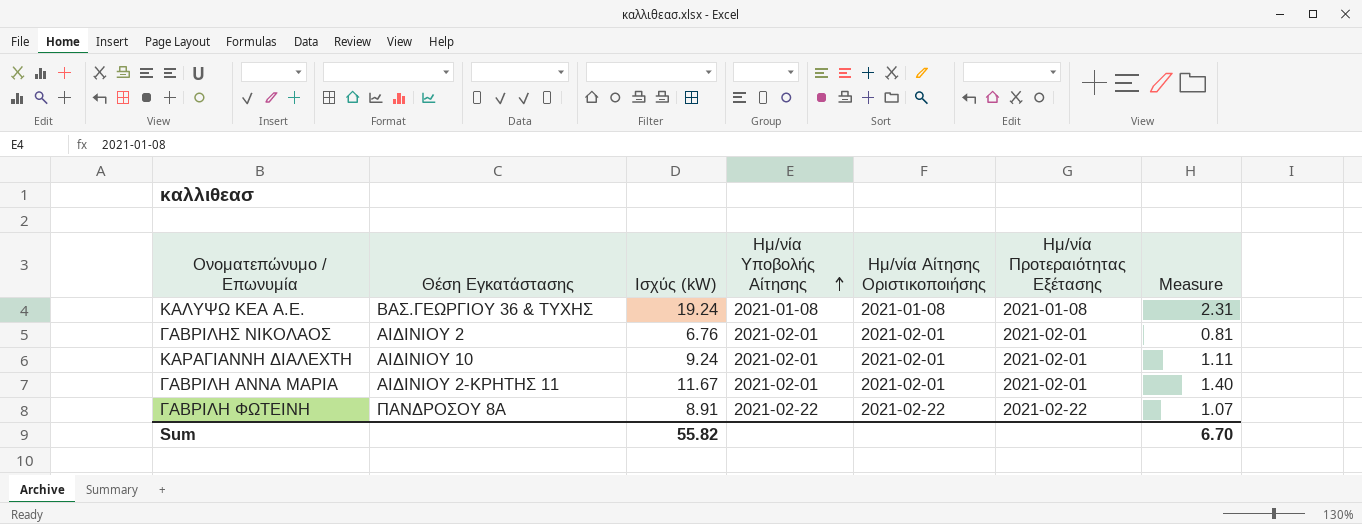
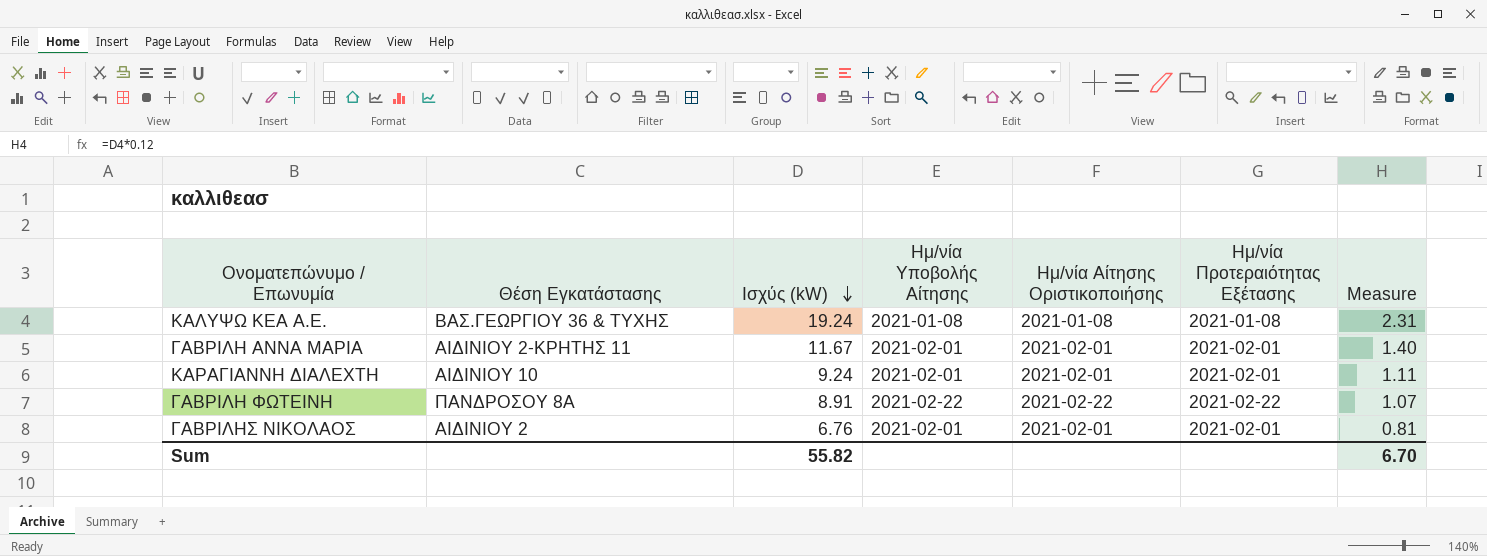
row order: Ημ/νία Υποβολής Αίτησης ascending -> Ισχύς (kW) descending

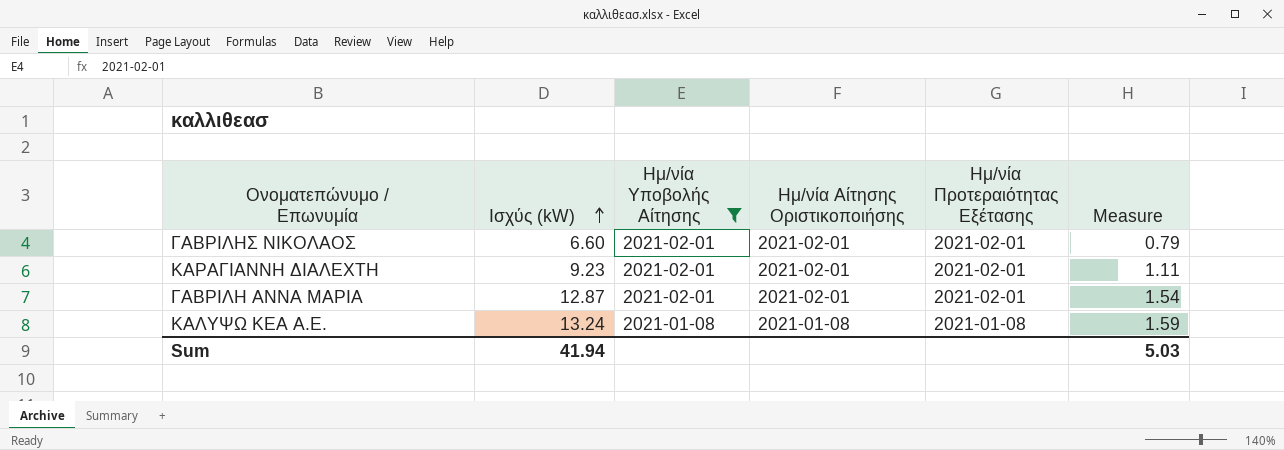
filter: none -> Ημ/νία Υποβολής Αίτησης != 2021-02-22
row order: Ισχύς (kW) descending -> Ισχύς (kW) ascending
column Θέση Εγκατάστασης | position: 2 -> none
ΓΑΒΡΙΛΗΣ ΝΙΚΟΛΑΟΣ | Ισχύς (kW): 6.76 -> 6.60
ΓΑΒΡΙΛΗΣ ΝΙΚΟΛΑΟΣ | Measure: 0.81 -> 0.79
ΚΑΡΑΓΙΑΝΝΗ ΔΙΑΛΕΧΤΗ | Ισχύς (kW): 9.24 -> 9.23
ΓΑΒΡΙΛΗ ΑΝΝΑ ΜΑΡΙΑ | Ισχύς (kW): 11.67 -> 12.87
ΓΑΒΡΙΛΗ ΑΝΝΑ ΜΑΡΙΑ | Measure: 1.40 -> 1.54
ΚΑΛΥΨΩ ΚΕΑ Α.Ε. | Ισχύς (kW): 19.24 -> 13.24
ΚΑΛΥΨΩ ΚΕΑ Α.Ε. | Measure: 2.31 -> 1.59
Sum | Ισχύς (kW): 55.82 -> 41.94
Sum | Measure: 6.70 -> 5.03

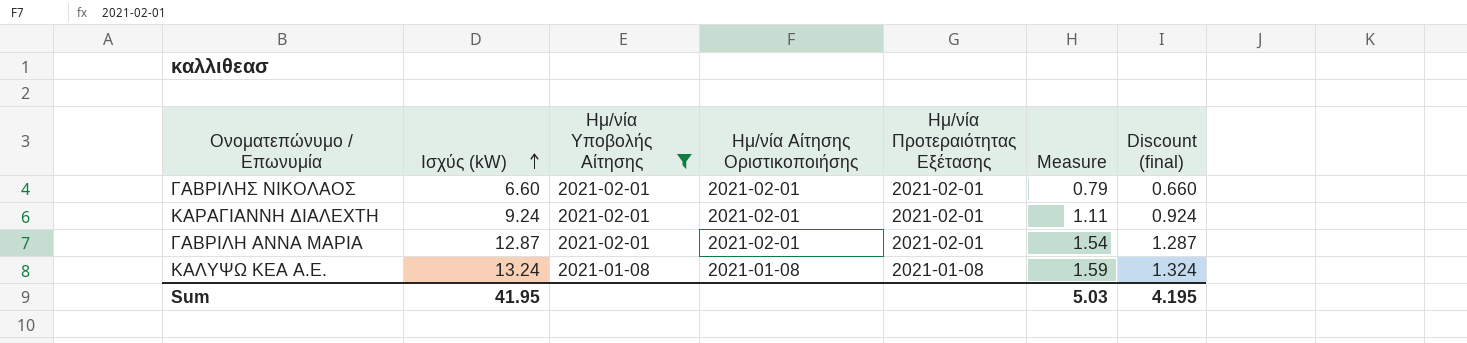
column Discount (final) | formula: none -> [Ισχύς (kW)] * 0.1
ΚΑΡΑΓΙΑΝΝΗ ΔΙΑΛΕΧΤΗ | Ισχύς (kW): 9.23 -> 9.24
Sum | Ισχύς (kW): 41.94 -> 41.95

